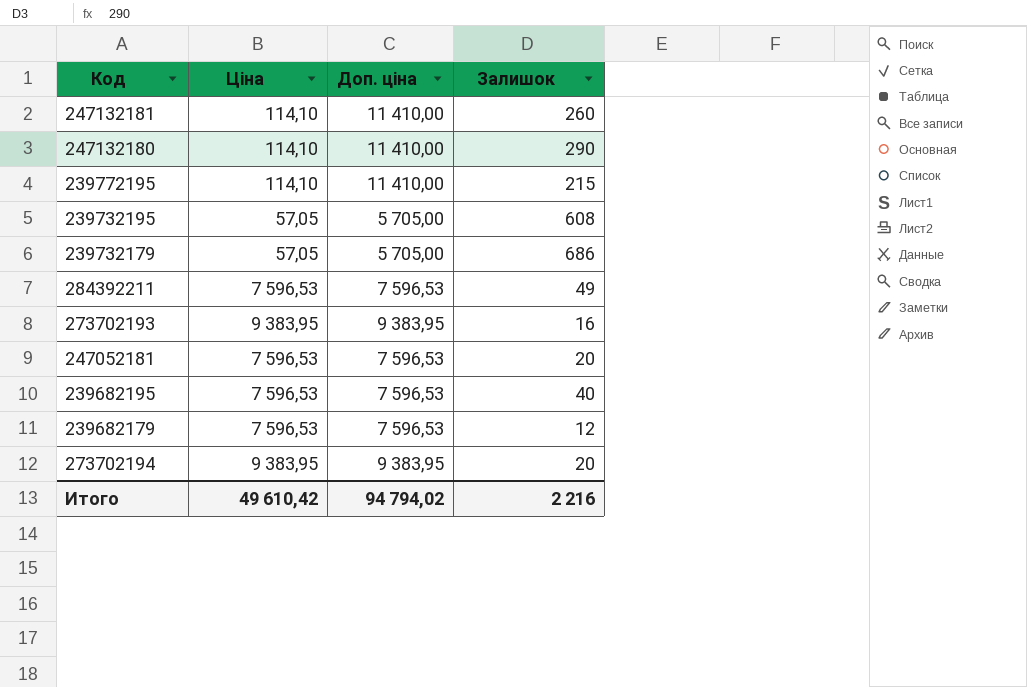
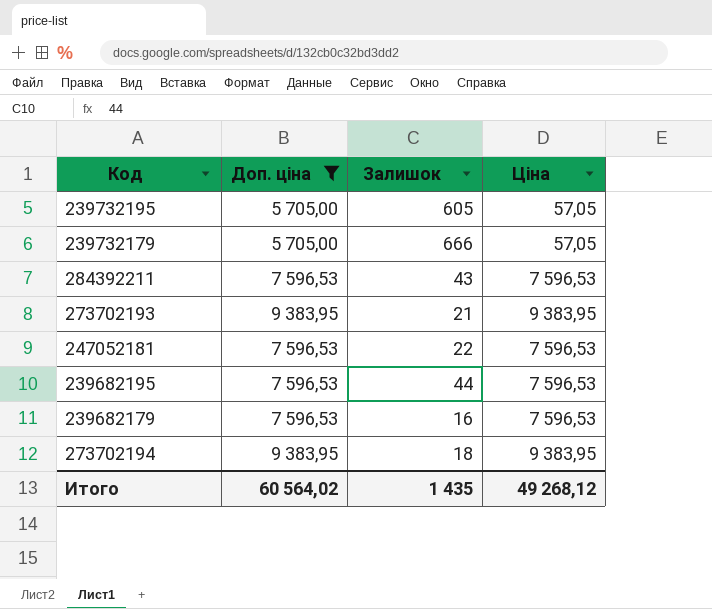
filter: none -> Доп. ціна != 11 410,00
column Ціна | position: 2 -> 4
239732195 | Залишок: 608 -> 605
239732179 | Залишок: 686 -> 666
284392211 | Залишок: 49 -> 43
273702193 | Залишок: 16 -> 21
247052181 | Залишок: 20 -> 22
239682195 | Залишок: 40 -> 44
239682179 | Залишок: 12 -> 16
273702194 | Залишок: 20 -> 18
Итого | Доп. ціна: 94 794,02 -> 60 564,02
Итого | Залишок: 2 216 -> 1 435
Итого | Ціна: 49 610,42 -> 49 268,12

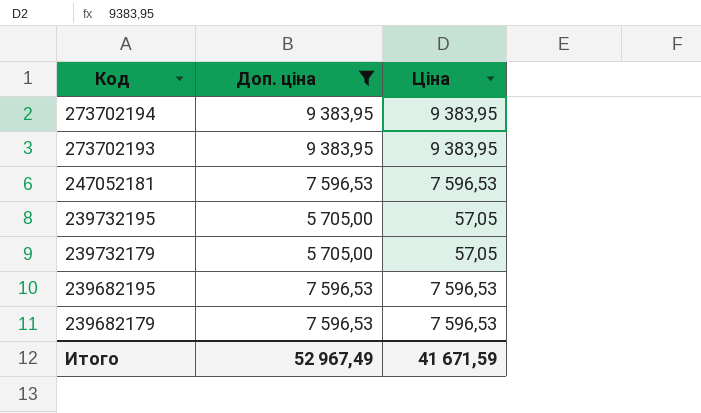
row order: none -> Код descending
column Залишок | position: 3 -> none
row 284392211: 7 596,53 | 43 | 7 596,53 -> none
Итого | Доп. ціна: 60 564,02 -> 52 967,49
Итого | Ціна: 49 268,12 -> 41 671,59

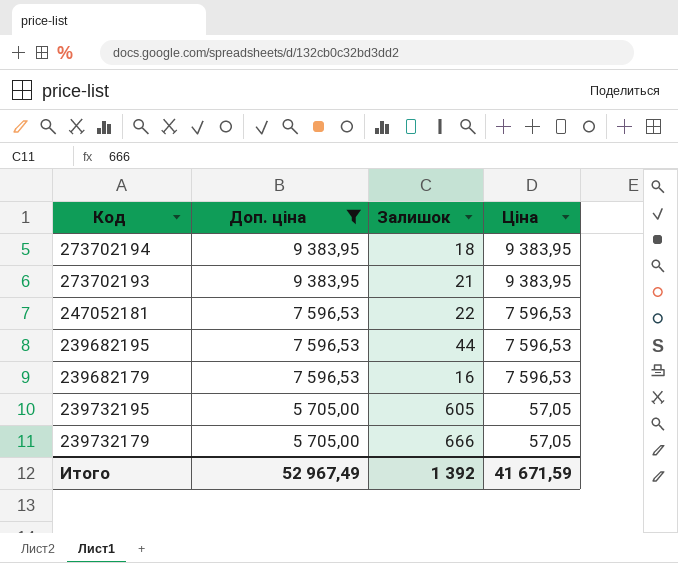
row order: Код descending -> Доп. ціна descending
column Залишок | position: none -> 3

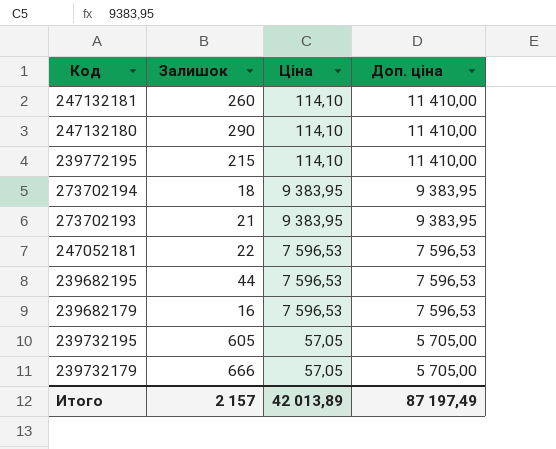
filter: Доп. ціна != 11 410,00 -> none
column Доп. ціна | position: 2 -> 4
Итого | Залишок: 1 392 -> 2 157
Итого | Ціна: 41 671,59 -> 42 013,89
Итого | Доп. ціна: 52 967,49 -> 87 197,49

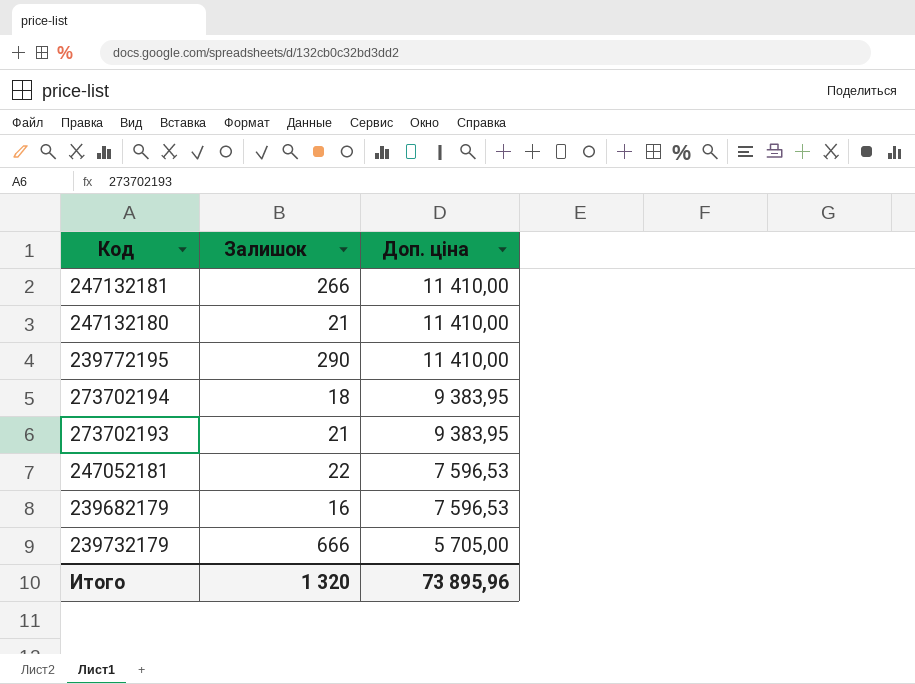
column Ціна | position: 3 -> none
row 239682195: 44 | 7 596,53 | 7 596,53 -> none
row 239732195: 605 | 57,05 | 5 705,00 -> none
247132181 | Залишок: 260 -> 266
247132180 | Залишок: 290 -> 21
239772195 | Залишок: 215 -> 290
Итого | Залишок: 2 157 -> 1 320
Итого | Доп. ціна: 87 197,49 -> 73 895,96

